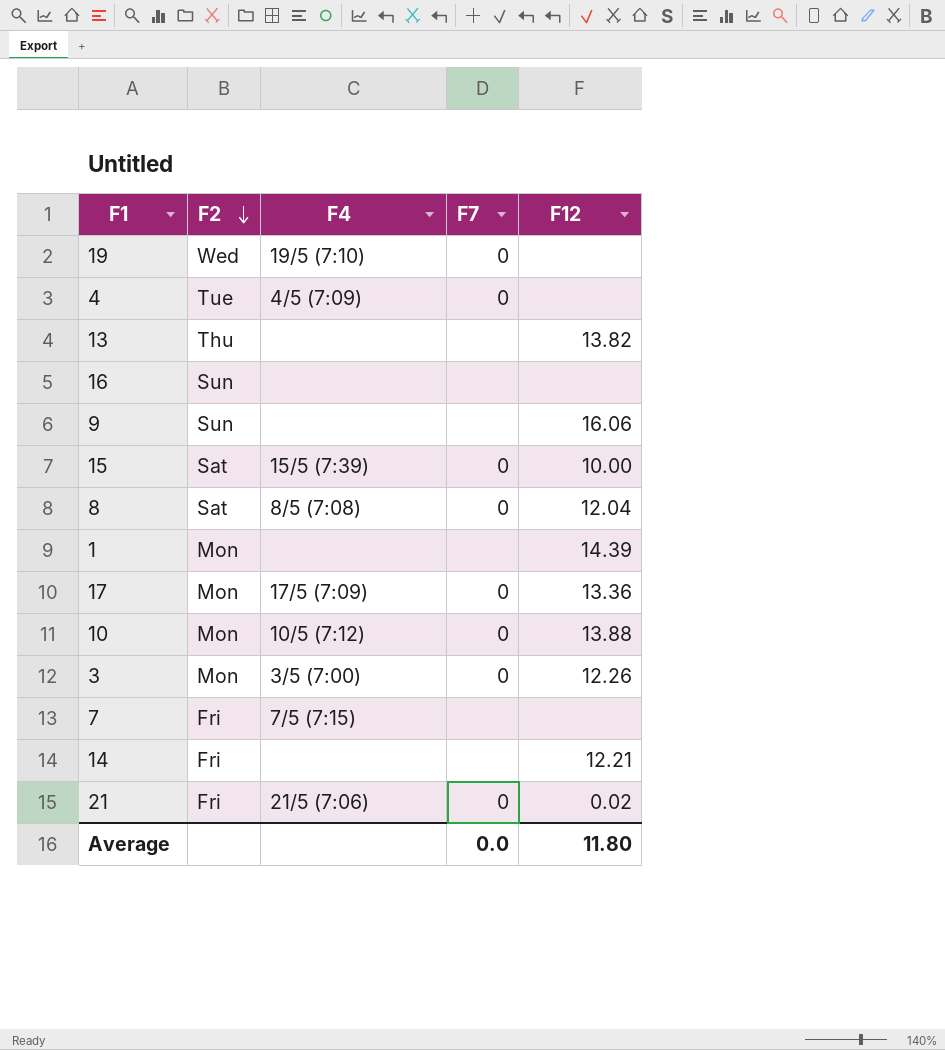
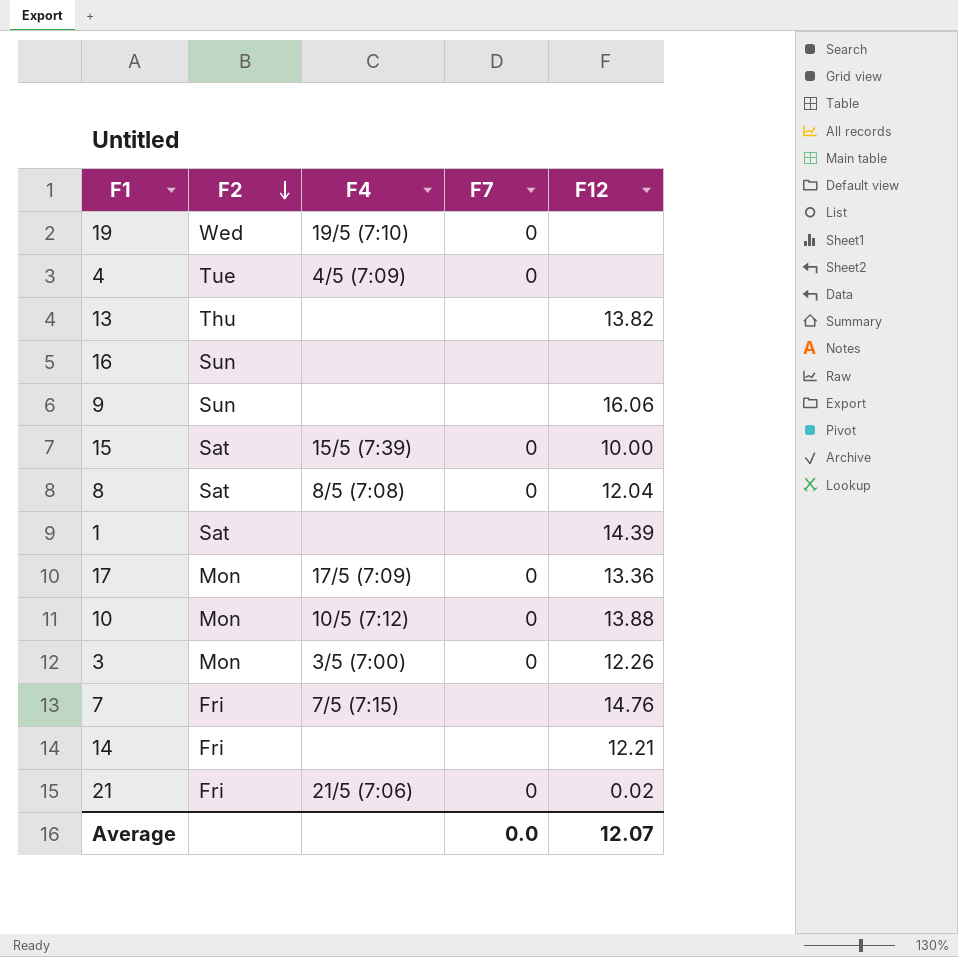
1 | F2: Mon -> Sat
7 | F12: none -> 14.76
Average | F12: 11.80 -> 12.07

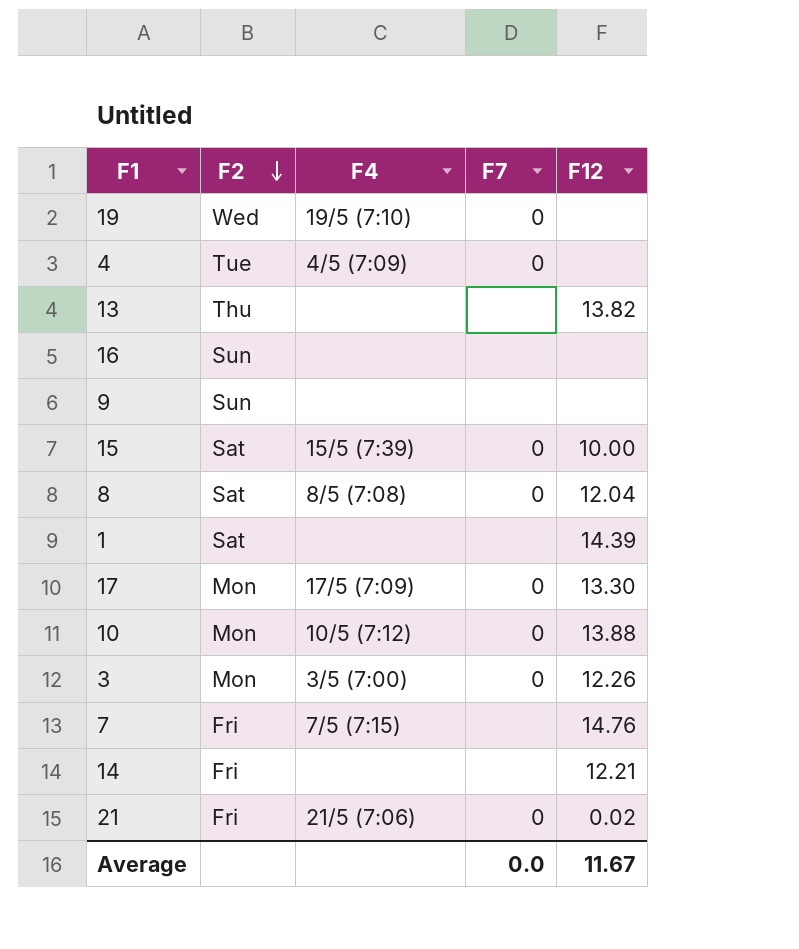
9 | F12: 16.06 -> none
17 | F12: 13.36 -> 13.30
Average | F12: 12.07 -> 11.67

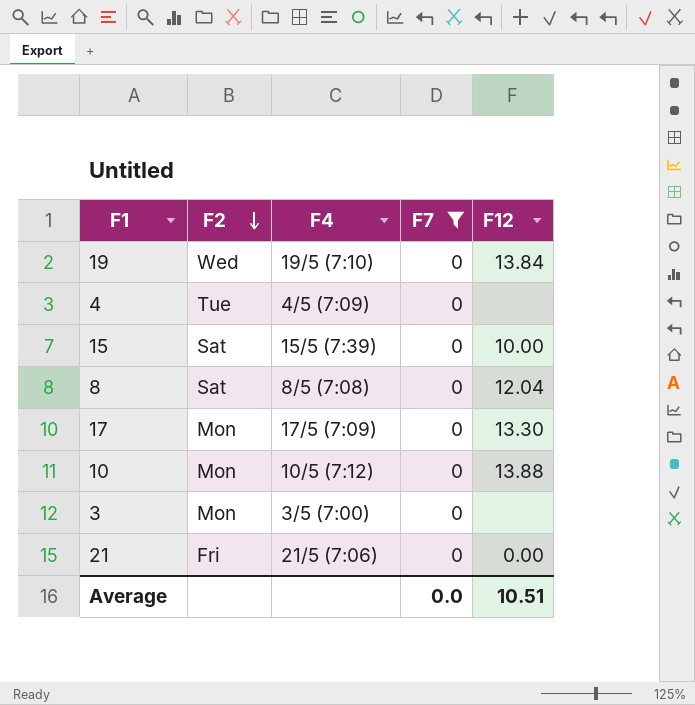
filter: none -> F7 = 0
19 | F12: none -> 13.84
3 | F12: 12.26 -> none
21 | F12: 0.02 -> 0.00
Average | F12: 11.67 -> 10.51

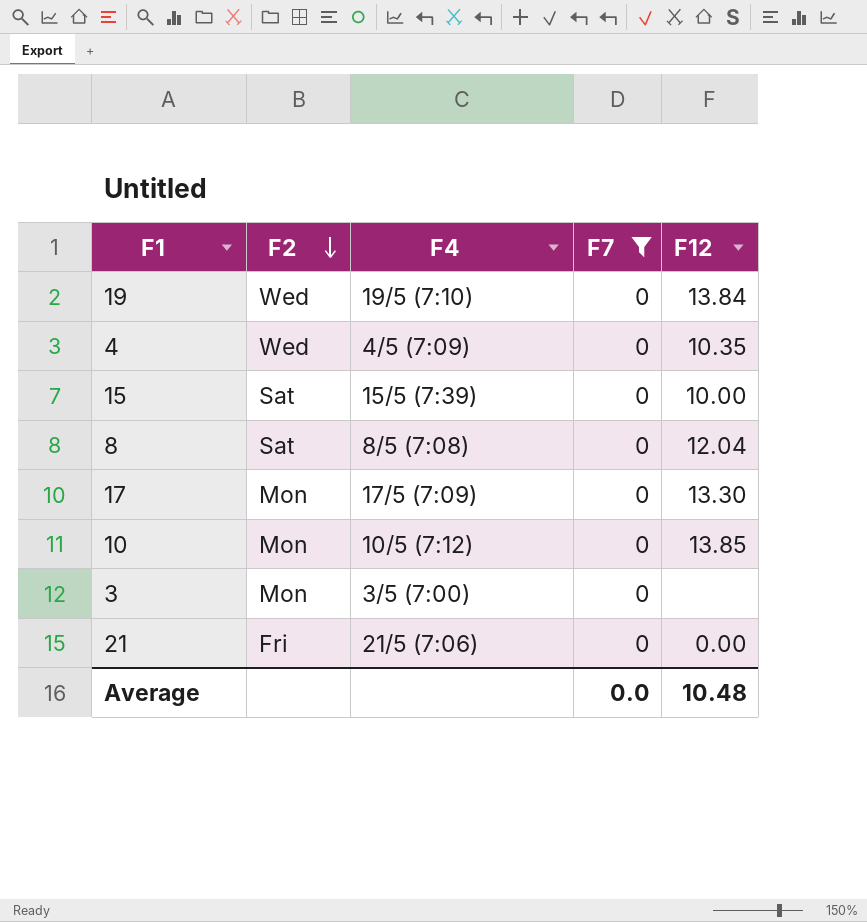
4 | F2: Tue -> Wed
4 | F12: none -> 10.35
10 | F12: 13.88 -> 13.85
Average | F12: 10.51 -> 10.48

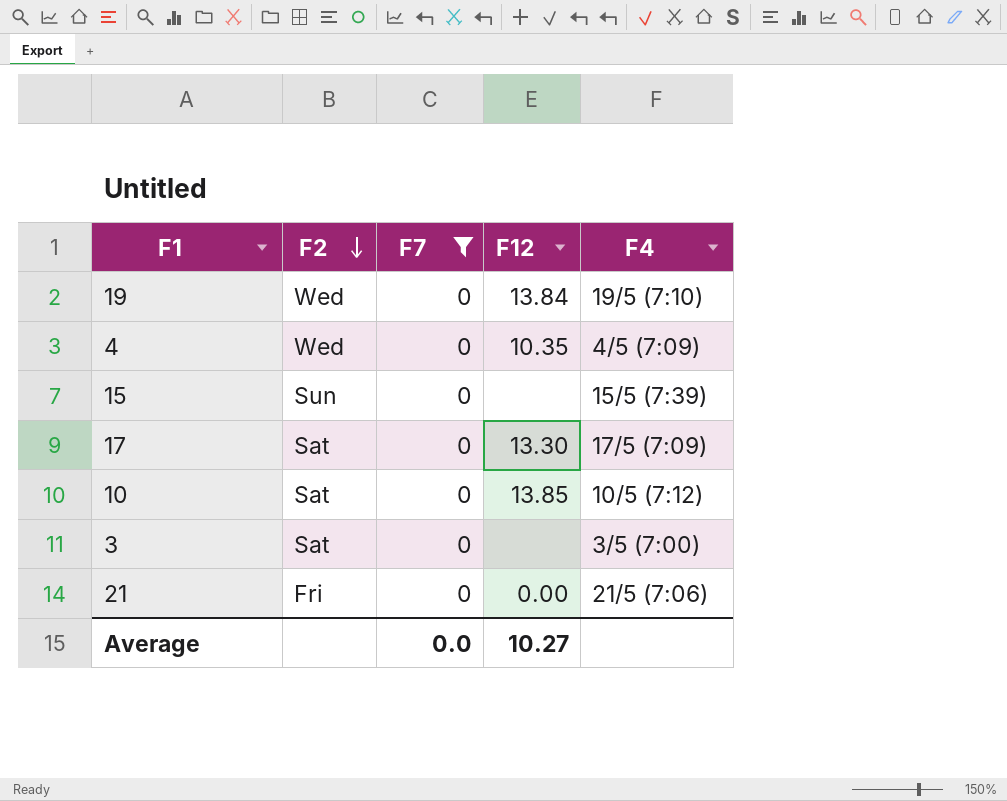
column F4 | position: 3 -> 5
row 8: Sat | 8/5 (7:08) | 0 | 12.04 -> none
15 | F2: Sat -> Sun
15 | F12: 10.00 -> none
17 | F2: Mon -> Sat
10 | F2: Mon -> Sat
3 | F2: Mon -> Sat
Average | F12: 10.48 -> 10.27

